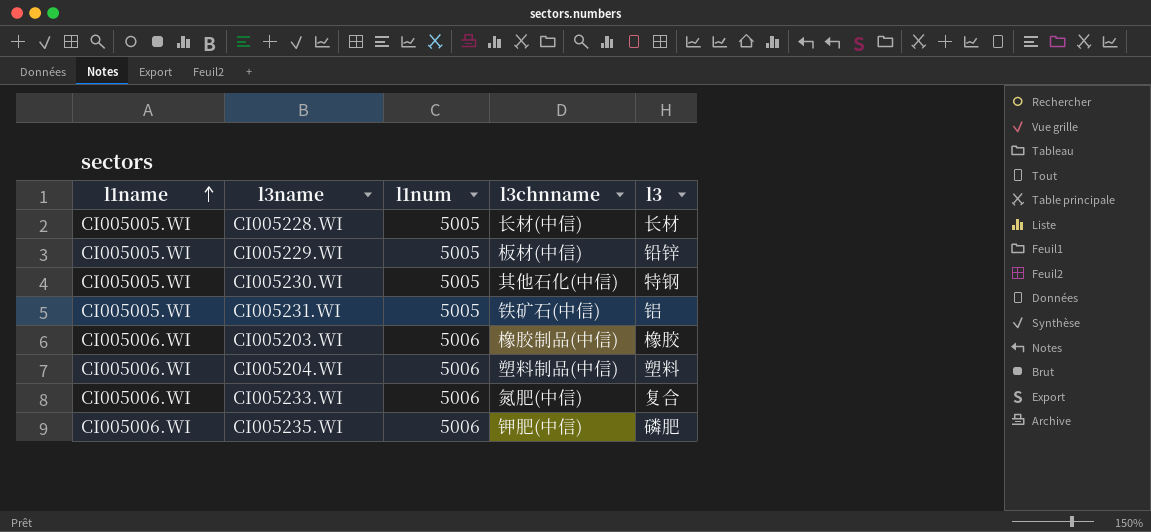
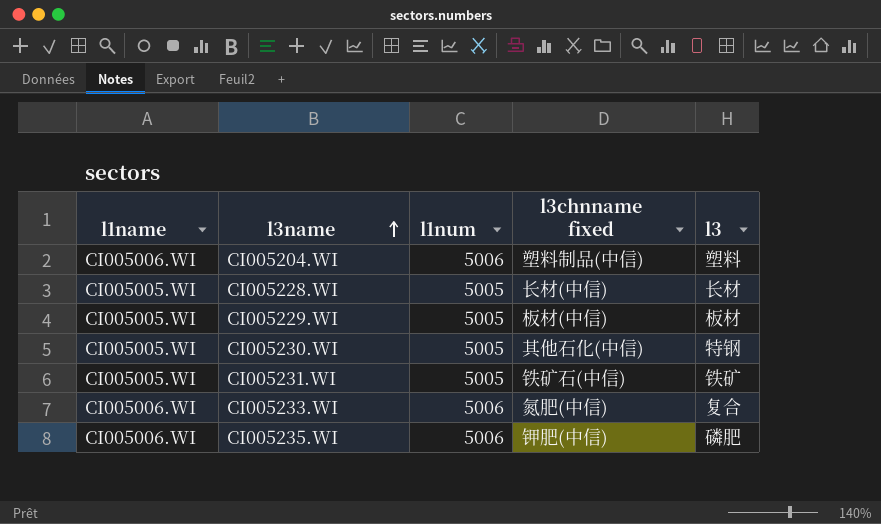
row order: l1name ascending -> l3name ascending
column name: l3chnname -> l3chnname fixed
row CI005203.WI: CI005006.WI | 5006 | 橡胶制品(中信) | 橡胶 -> none
CI005229.WI | l3: 铅锌 -> 板材
CI005231.WI | l3: 铝 -> 铁矿

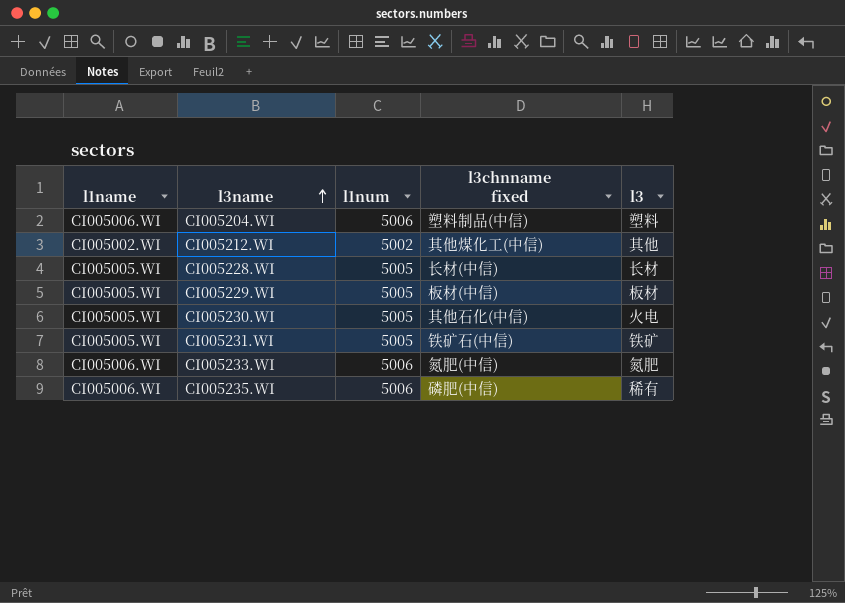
row CI005212.WI: none -> CI005002.WI | 5002 | 其他煤化工(中信) | 其他
CI005230.WI | l3: 特钢 -> 火电
CI005233.WI | l3: 复合 -> 氮肥
CI005235.WI | l3chnname fixed: 钾肥(中信) -> 磷肥(中信)
CI005235.WI | l3: 磷肥 -> 稀有

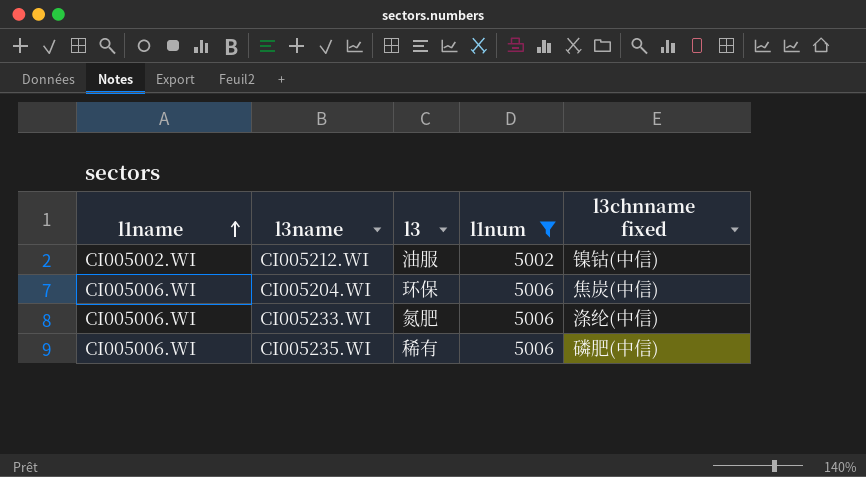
filter: none -> l1num != 5005
row order: l3name ascending -> l1name ascending
column l3 | position: 5 -> 3
CI005212.WI | l3: 其他 -> 油服
CI005212.WI | l3chnname fixed: 其他煤化工(中信) -> 镍钴(中信)
CI005204.WI | l3: 塑料 -> 环保
CI005204.WI | l3chnname fixed: 塑料制品(中信) -> 焦炭(中信)
CI005233.WI | l3chnname fixed: 氮肥(中信) -> 涤纶(中信)

